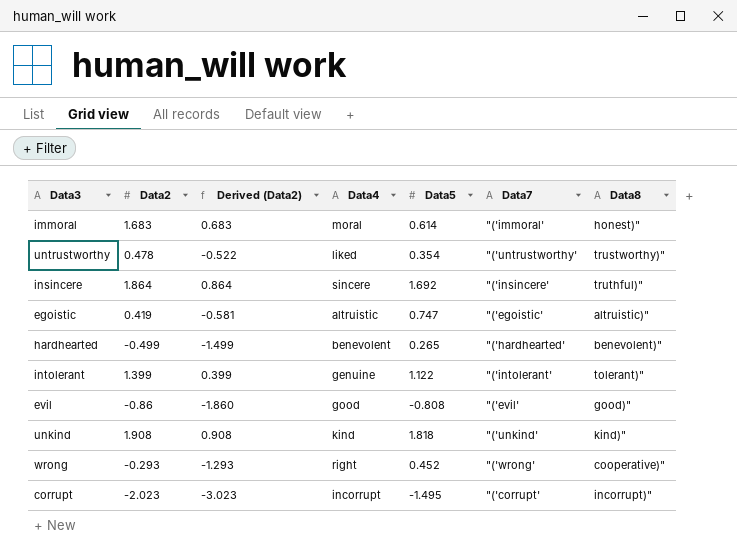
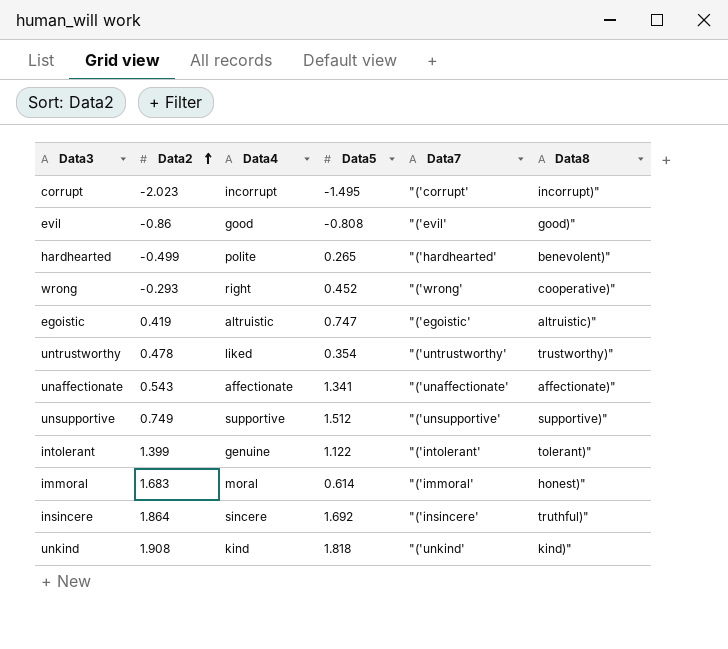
row order: none -> Data2 ascending
column Derived (Data2) | formula: [Data2] - 1 -> none
hardhearted | Data4: benevolent -> polite
row unaffectionate: none -> 0.543 | affectionate | 1.341 | "('unaffectionate' | affectionate)"
row unsupportive: none -> 0.749 | supportive | 1.512 | "('unsupportive' | supportive)"

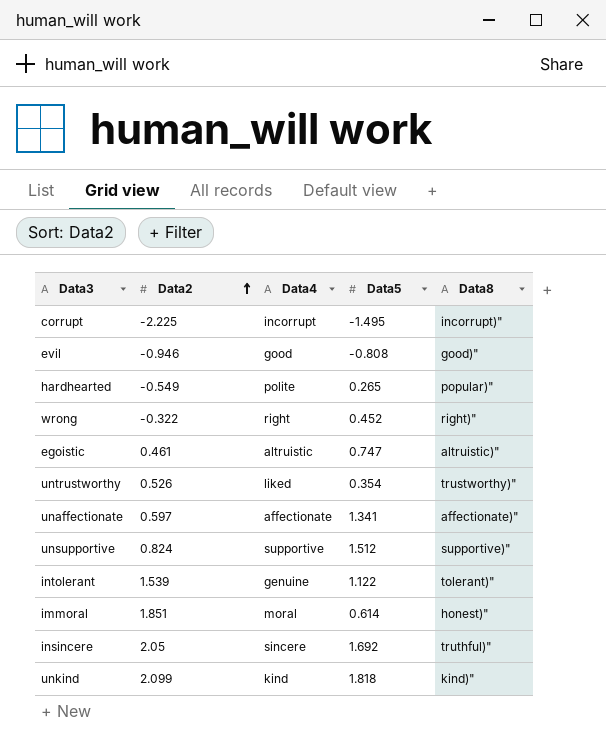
column Data7 | position: 5 -> none
corrupt | Data2: -2.023 -> -2.225
evil | Data2: -0.86 -> -0.946
hardhearted | Data2: -0.499 -> -0.549
hardhearted | Data8: benevolent)" -> popular)"
wrong | Data2: -0.293 -> -0.322
wrong | Data8: cooperative)" -> right)"
egoistic | Data2: 0.419 -> 0.461
untrustworthy | Data2: 0.478 -> 0.526
unaffectionate | Data2: 0.543 -> 0.597
unsupportive | Data2: 0.749 -> 0.824
intolerant | Data2: 1.399 -> 1.539
immoral | Data2: 1.683 -> 1.851
insincere | Data2: 1.864 -> 2.05
unkind | Data2: 1.908 -> 2.099

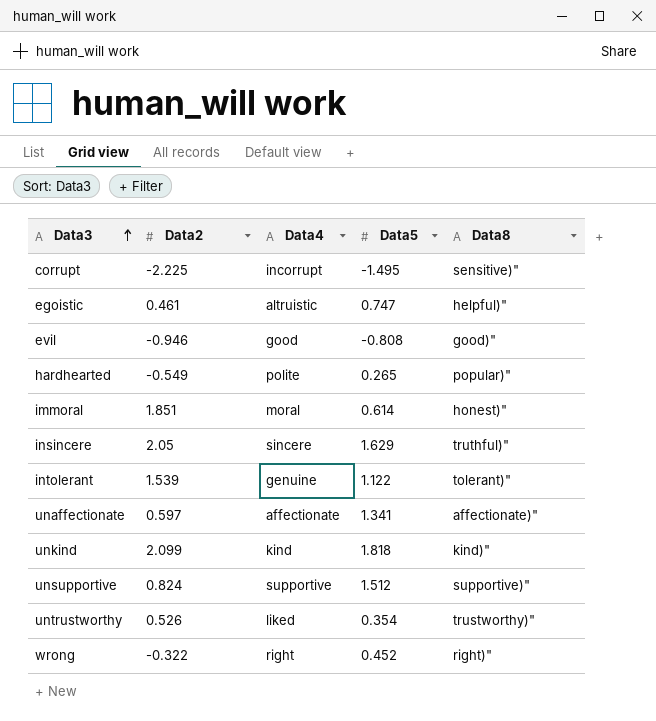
row order: Data2 ascending -> Data3 ascending
corrupt | Data8: incorrupt)" -> sensitive)"
egoistic | Data8: altruistic)" -> helpful)"
insincere | Data5: 1.692 -> 1.629

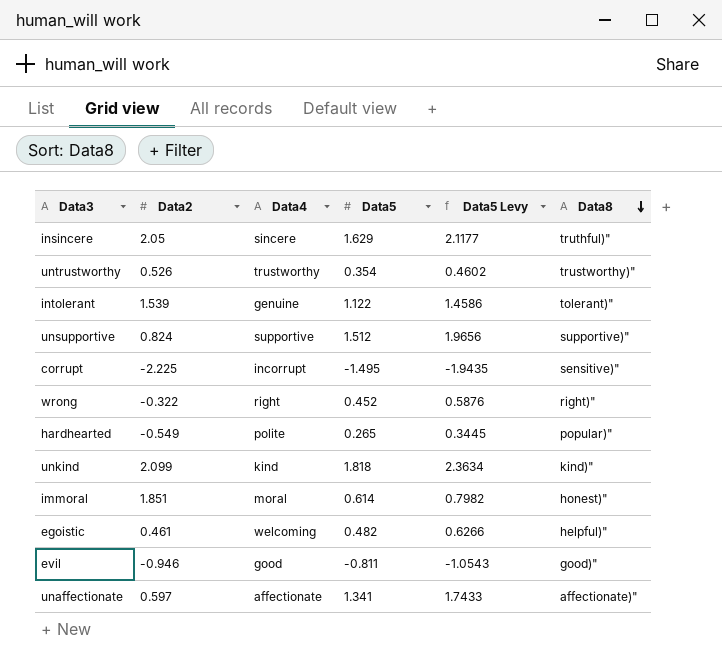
row order: Data3 ascending -> Data8 descending
column Data5 Levy | formula: none -> [Data5] * 1.3
untrustworthy | Data4: liked -> trustworthy
egoistic | Data4: altruistic -> welcoming
egoistic | Data5: 0.747 -> 0.482
evil | Data5: -0.808 -> -0.811

